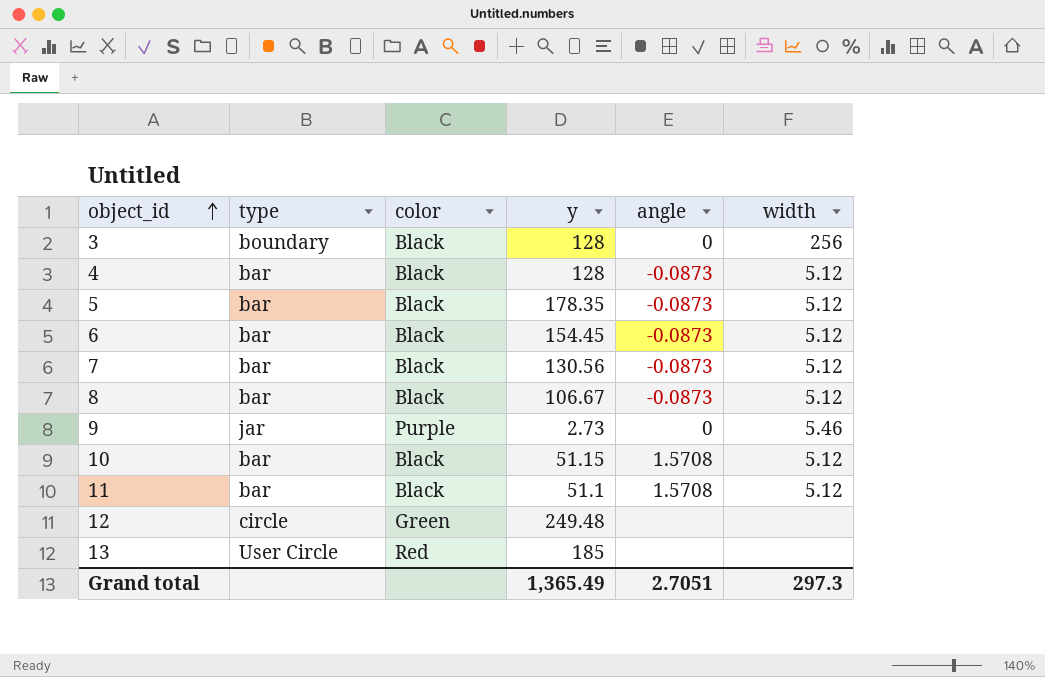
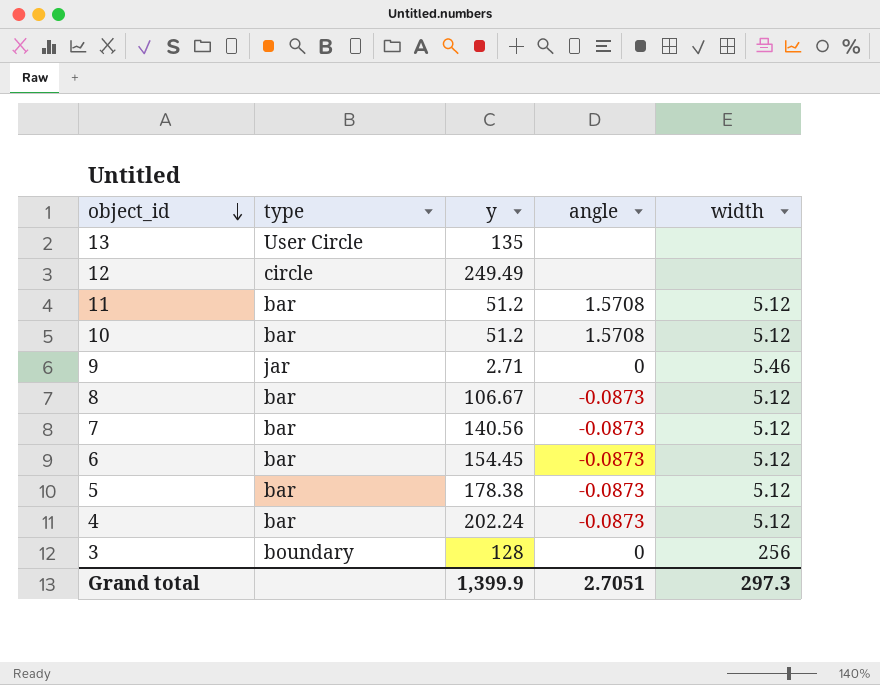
row order: object_id ascending -> object_id descending
column color | position: 3 -> none
13 | y: 185 -> 135
12 | y: 249.48 -> 249.49
11 | y: 51.1 -> 51.2
10 | y: 51.15 -> 51.2
9 | y: 2.73 -> 2.71
7 | y: 130.56 -> 140.56
5 | y: 178.35 -> 178.38
4 | y: 128 -> 202.24
Grand total | y: 1,365.49 -> 1,399.9

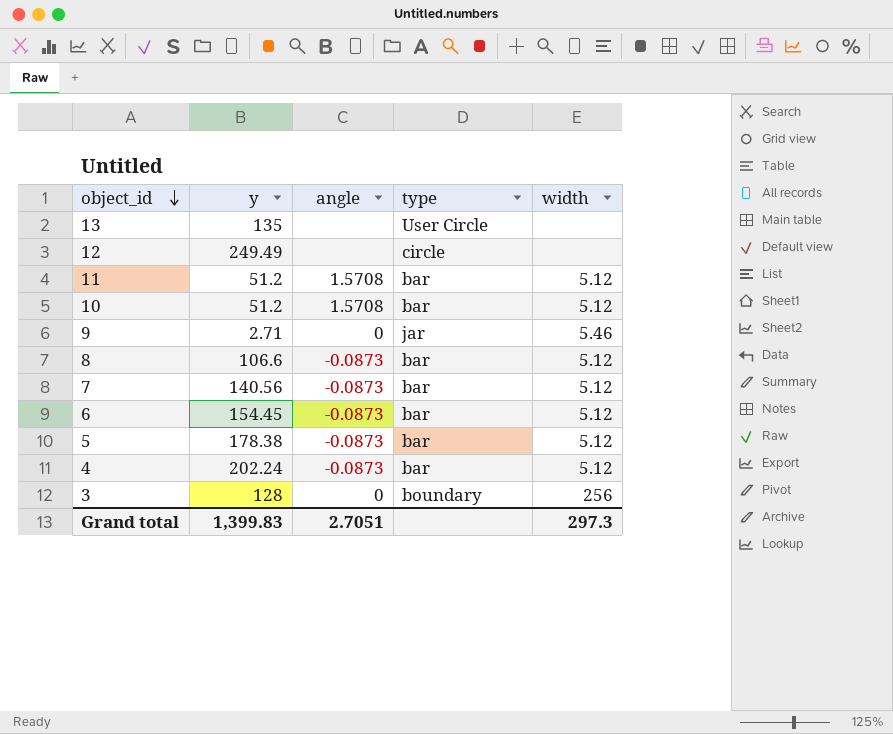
column type | position: 2 -> 4
8 | y: 106.67 -> 106.6
Grand total | y: 1,399.9 -> 1,399.83

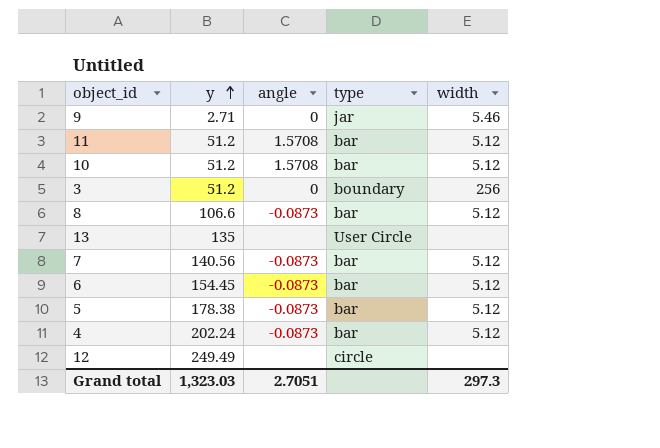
row order: object_id descending -> y ascending
3 | y: 128 -> 51.2
Grand total | y: 1,399.83 -> 1,323.03

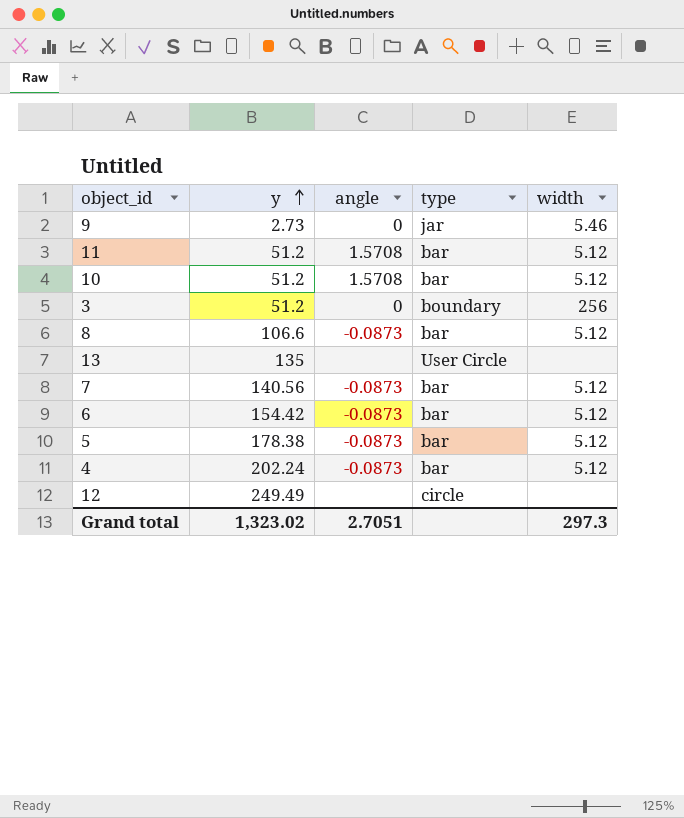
9 | y: 2.71 -> 2.73
6 | y: 154.45 -> 154.42
Grand total | y: 1,323.03 -> 1,323.02

